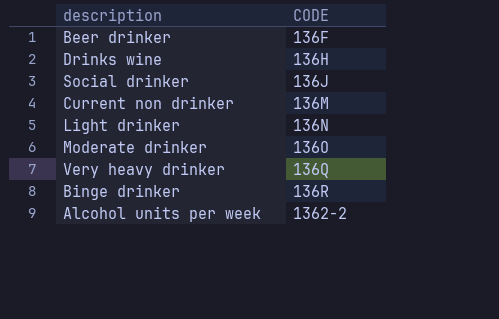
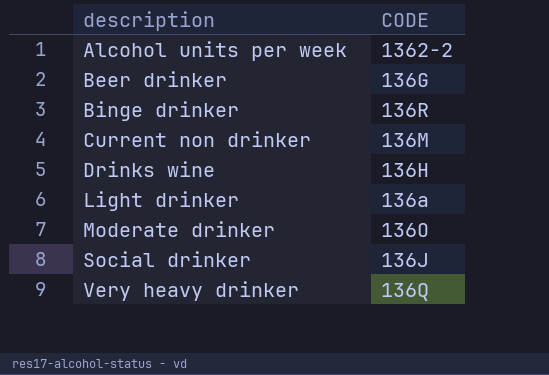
row order: CODE ascending -> description ascending
Beer drinker | CODE: 136F -> 136G
Light drinker | CODE: 136N -> 136a

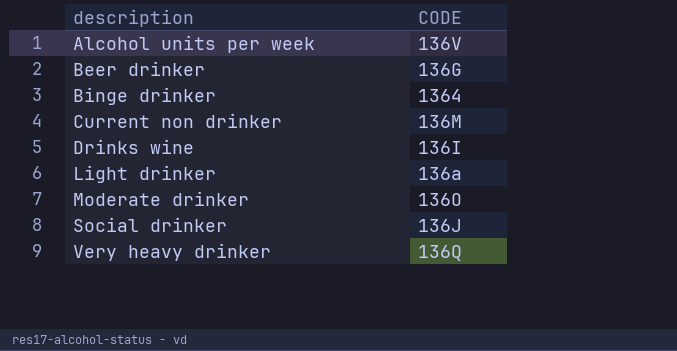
Alcohol units per week | CODE: 1362-2 -> 136V
Binge drinker | CODE: 136R -> 1364
Drinks wine | CODE: 136H -> 136I

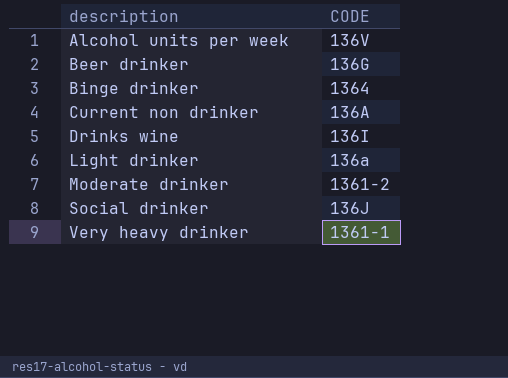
Current non drinker | CODE: 136M -> 136A
Moderate drinker | CODE: 136O -> 1361-2
Very heavy drinker | CODE: 136Q -> 1361-1

